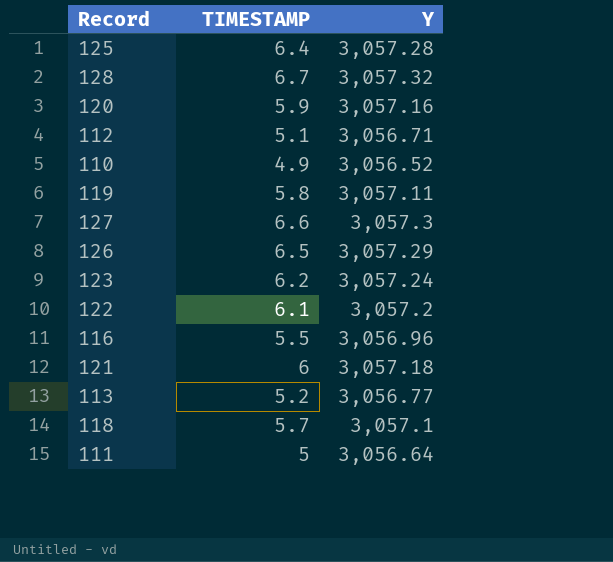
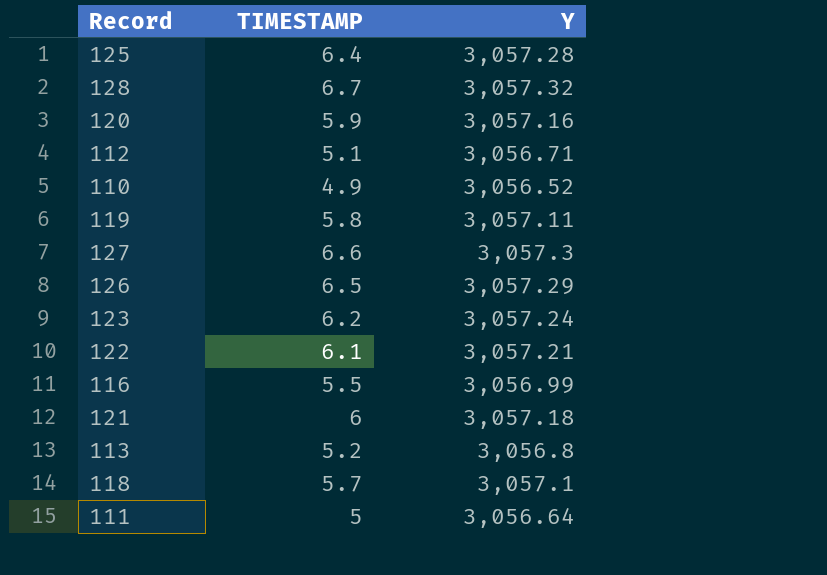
122 | Y: 3,057.2 -> 3,057.21
116 | Y: 3,056.96 -> 3,056.99
113 | Y: 3,056.77 -> 3,056.8

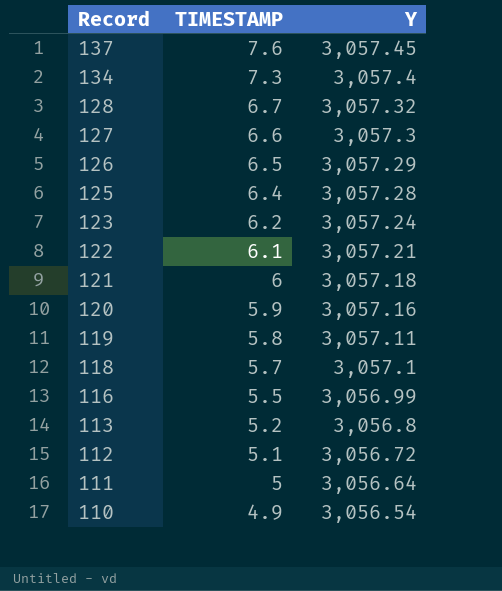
row order: none -> Record descending
row 137: none -> 7.6 | 3,057.45
row 134: none -> 7.3 | 3,057.4
112 | Y: 3,056.71 -> 3,056.72
110 | Y: 3,056.52 -> 3,056.54

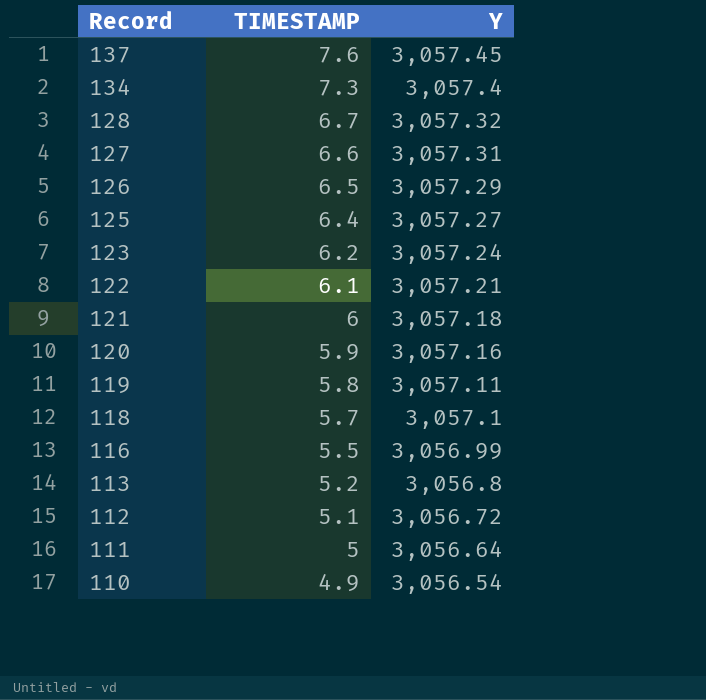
127 | Y: 3,057.3 -> 3,057.31
125 | Y: 3,057.28 -> 3,057.27

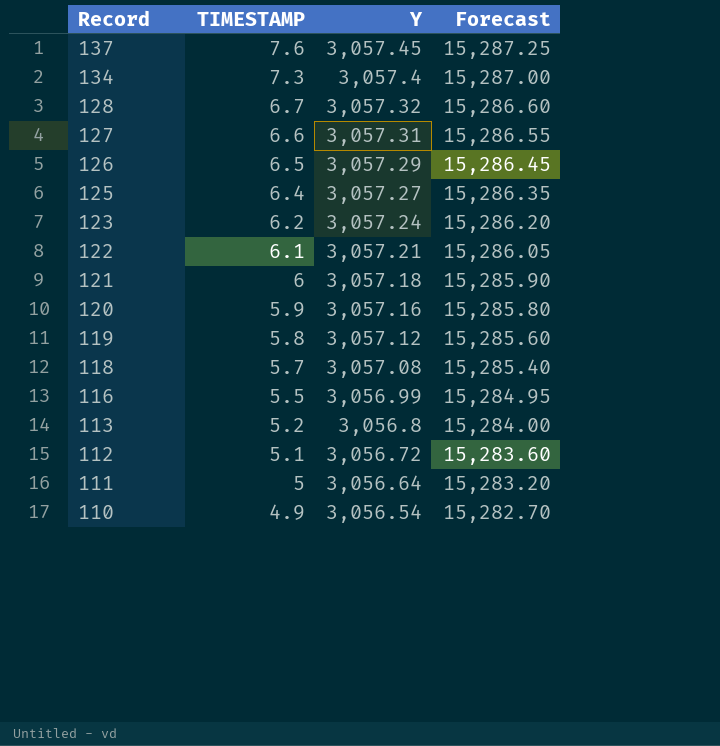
column Forecast | formula: none -> [Y] * 5
119 | Y: 3,057.11 -> 3,057.12
118 | Y: 3,057.1 -> 3,057.08

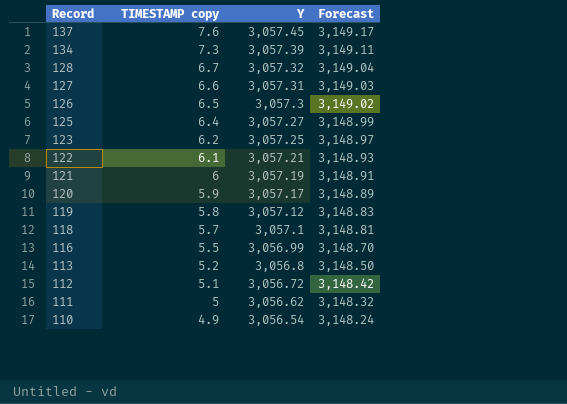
column name: TIMESTAMP -> TIMESTAMP copy
column Forecast | formula: [Y] * 5 -> [Y] * 1.03
134 | Y: 3,057.4 -> 3,057.39
126 | Y: 3,057.29 -> 3,057.3
123 | Y: 3,057.24 -> 3,057.25
121 | Y: 3,057.18 -> 3,057.19
120 | Y: 3,057.16 -> 3,057.17
118 | Y: 3,057.08 -> 3,057.1
111 | Y: 3,056.64 -> 3,056.62

